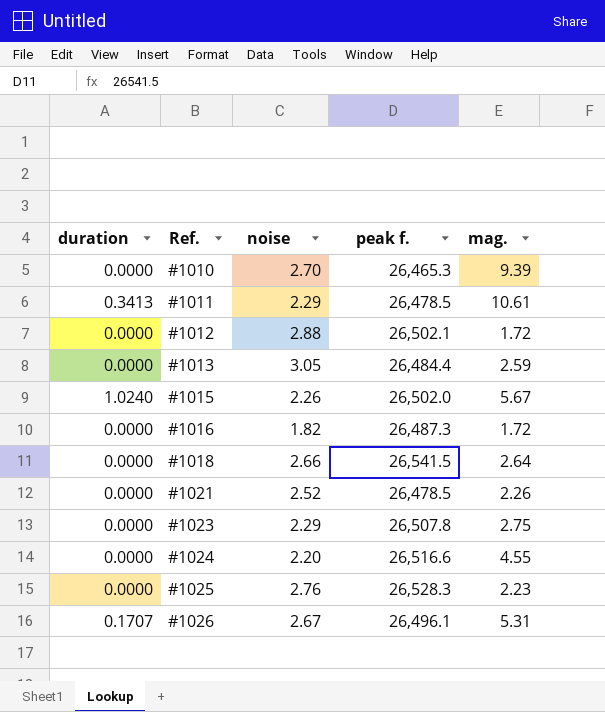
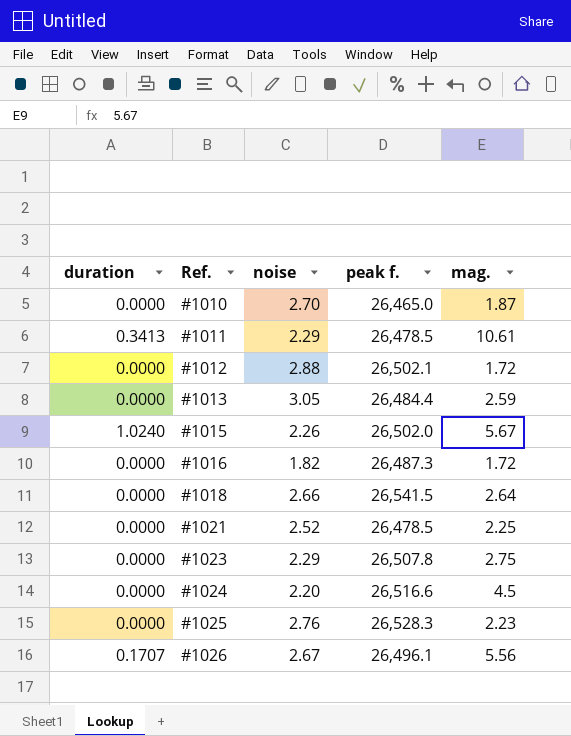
#1010 | peak f.: 26,465.3 -> 26,465.0
#1010 | mag.: 9.39 -> 1.87
#1021 | mag.: 2.26 -> 2.25
#1024 | mag.: 4.55 -> 4.5
#1026 | mag.: 5.31 -> 5.56

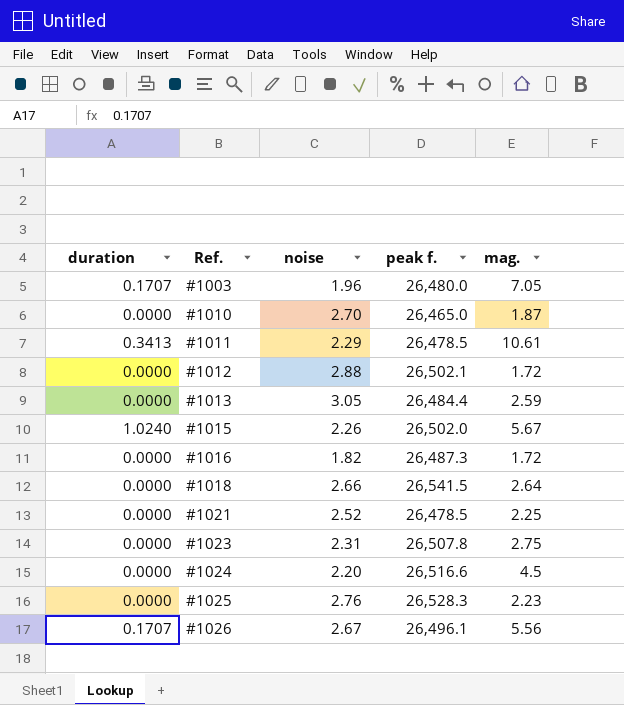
row #1003: none -> 0.1707 | 1.96 | 26,480.0 | 7.05
#1023 | noise: 2.29 -> 2.31

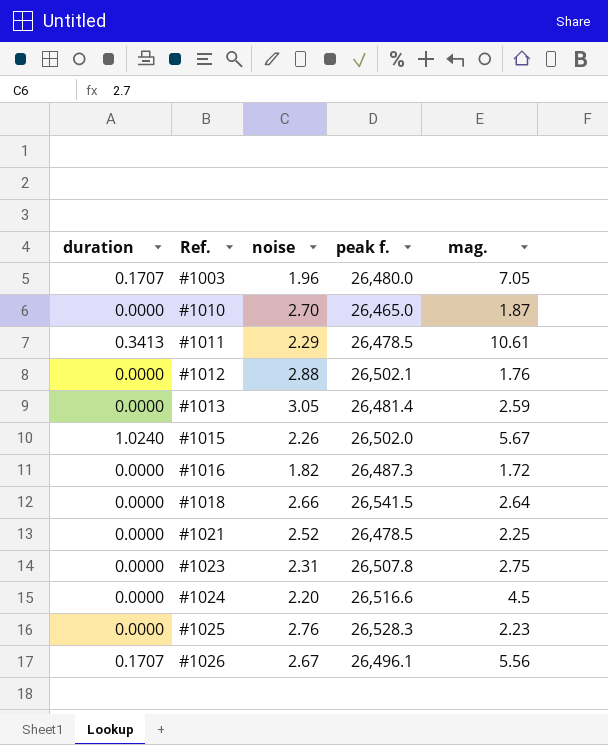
#1012 | mag.: 1.72 -> 1.76
#1013 | peak f.: 26,484.4 -> 26,481.4

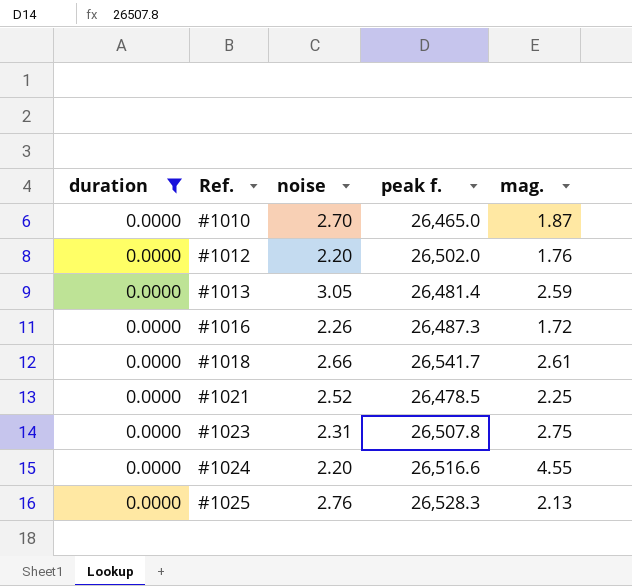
filter: none -> duration = 0.0000
#1012 | noise: 2.88 -> 2.20
#1012 | peak f.: 26,502.1 -> 26,502.0
#1016 | noise: 1.82 -> 2.26
#1018 | peak f.: 26,541.5 -> 26,541.7
#1018 | mag.: 2.64 -> 2.61
#1024 | mag.: 4.5 -> 4.55
#1025 | mag.: 2.23 -> 2.13

